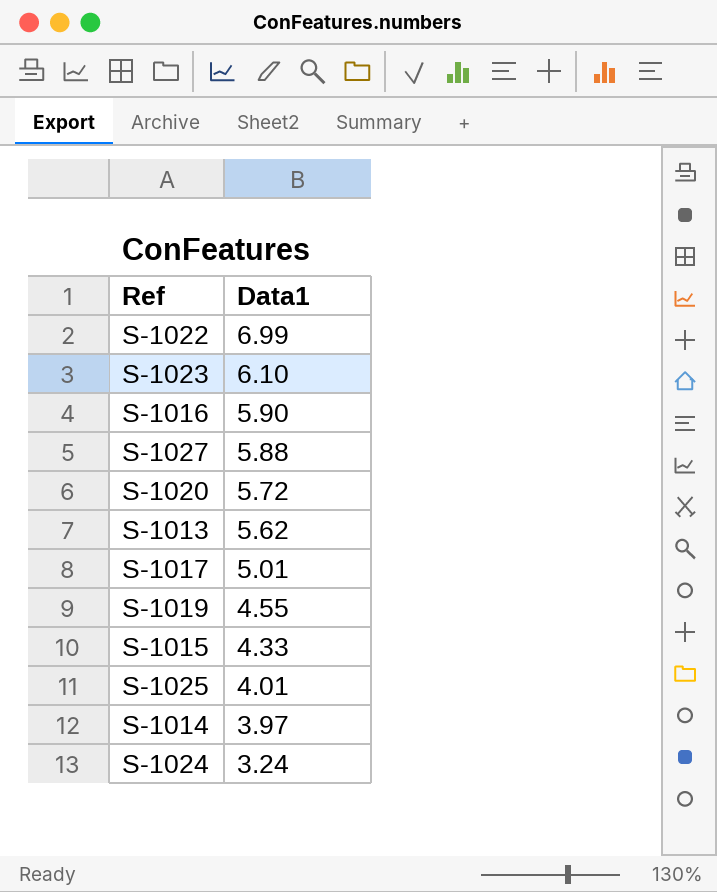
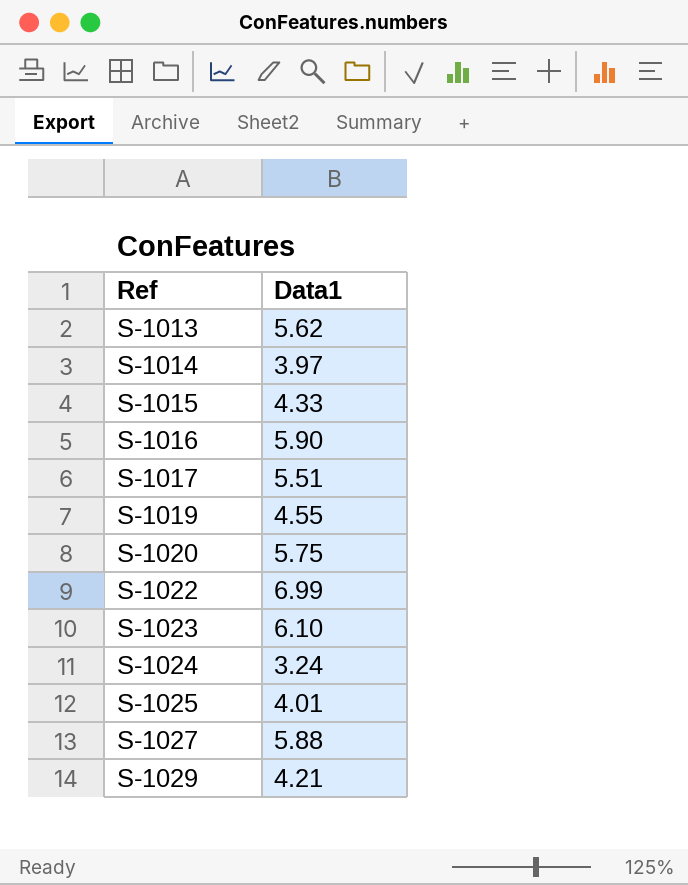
row order: Data1 descending -> Ref ascending
S-1017 | Data1: 5.01 -> 5.51
S-1020 | Data1: 5.72 -> 5.75
row S-1029: none -> 4.21

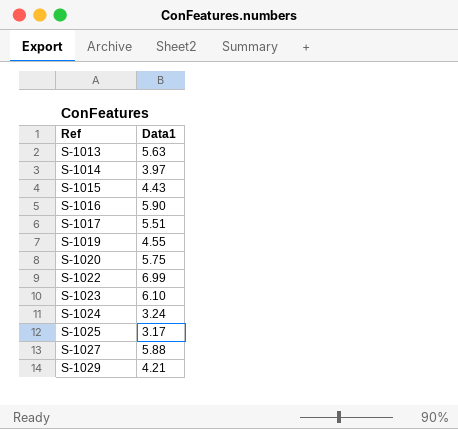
S-1013 | Data1: 5.62 -> 5.63
S-1015 | Data1: 4.33 -> 4.43
S-1025 | Data1: 4.01 -> 3.17

